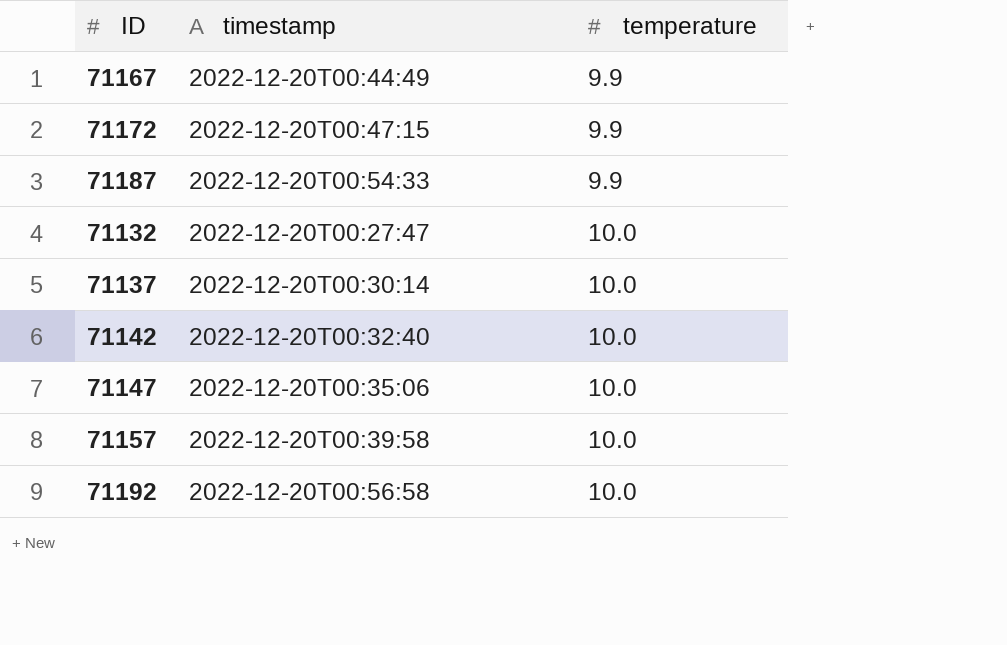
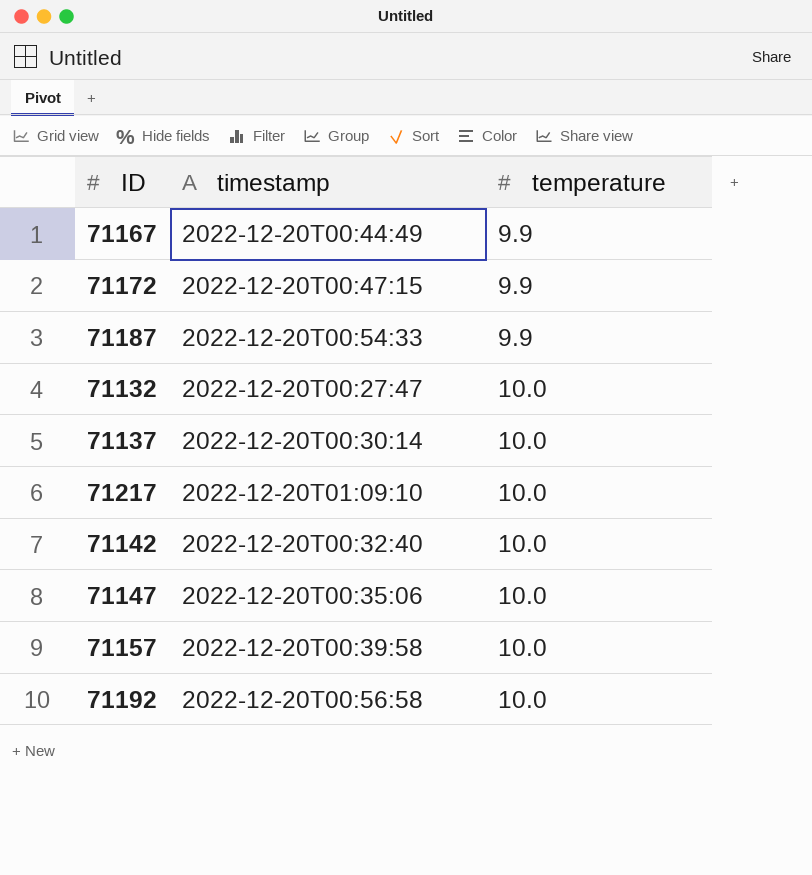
row 71217: none -> 2022-12-20T01:09:10 | 10.0

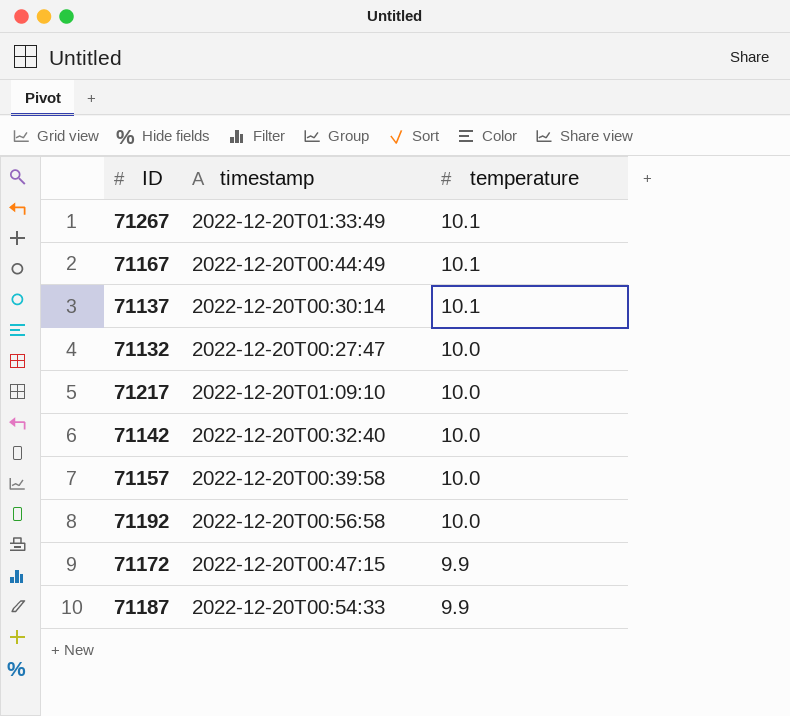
row order: temperature ascending -> temperature descending
row 71147: 2022-12-20T00:35:06 | 10.0 -> none
row 71267: none -> 2022-12-20T01:33:49 | 10.1
71167 | temperature: 9.9 -> 10.1
71137 | temperature: 10.0 -> 10.1

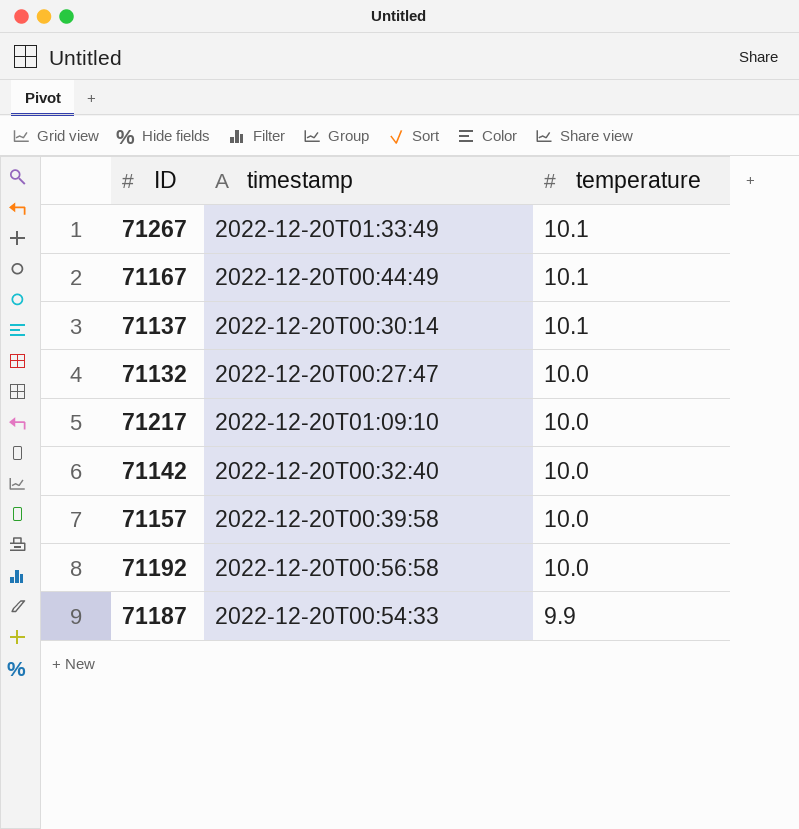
row 71172: 2022-12-20T00:47:15 | 9.9 -> none

